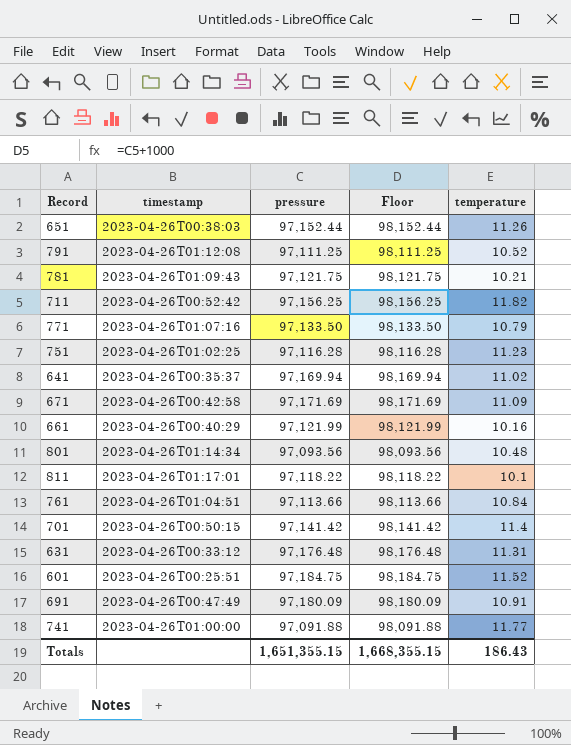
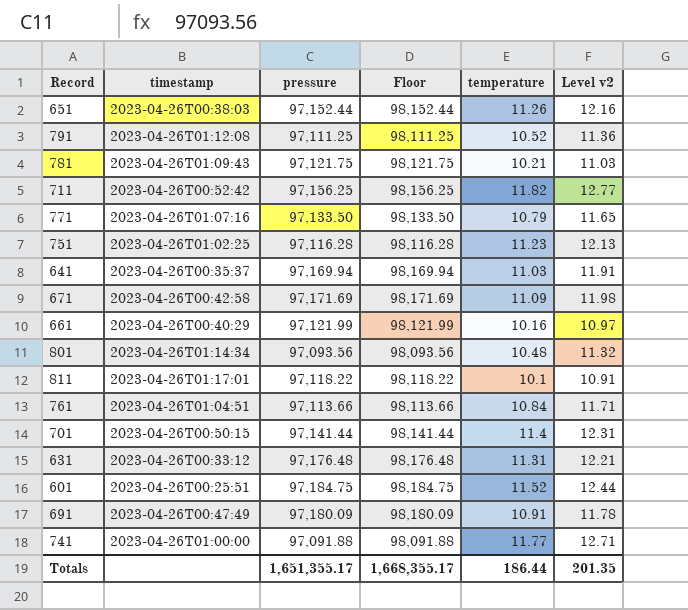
column Level v2 | formula: none -> [temperature] * 1.08
641 | temperature: 11.02 -> 11.03
701 | pressure: 97,141.42 -> 97,141.44
701 | Floor: 98,141.42 -> 98,141.44
Totals | pressure: 1,651,355.15 -> 1,651,355.17
Totals | Floor: 1,668,355.15 -> 1,668,355.17
Totals | temperature: 186.43 -> 186.44

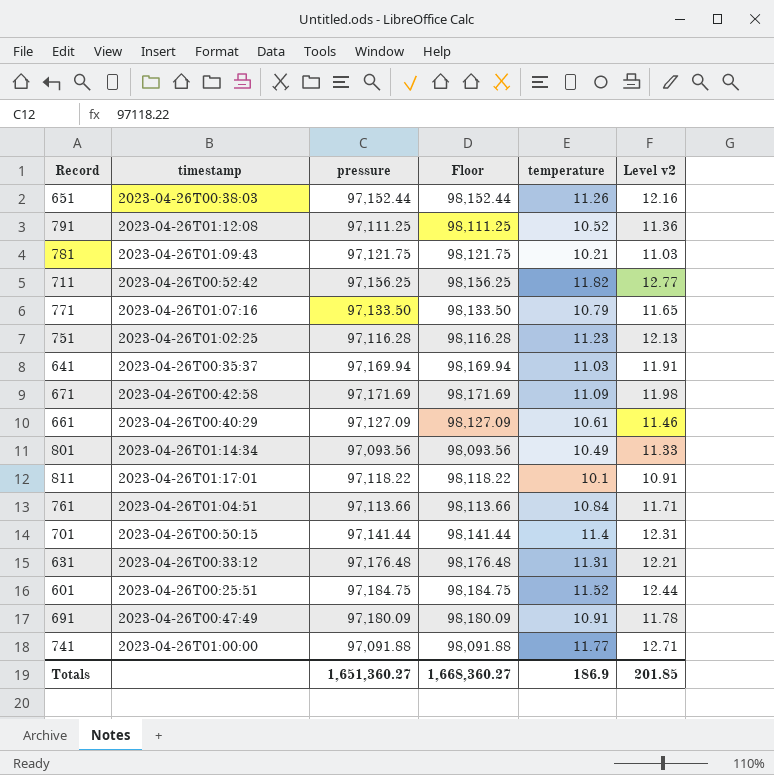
661 | pressure: 97,121.99 -> 97,127.09
661 | Floor: 98,121.99 -> 98,127.09
661 | temperature: 10.16 -> 10.61
661 | Level v2: 10.97 -> 11.46
801 | temperature: 10.48 -> 10.49
801 | Level v2: 11.32 -> 11.33
Totals | pressure: 1,651,355.17 -> 1,651,360.27
Totals | Floor: 1,668,355.17 -> 1,668,360.27
Totals | temperature: 186.44 -> 186.9
Totals | Level v2: 201.35 -> 201.85

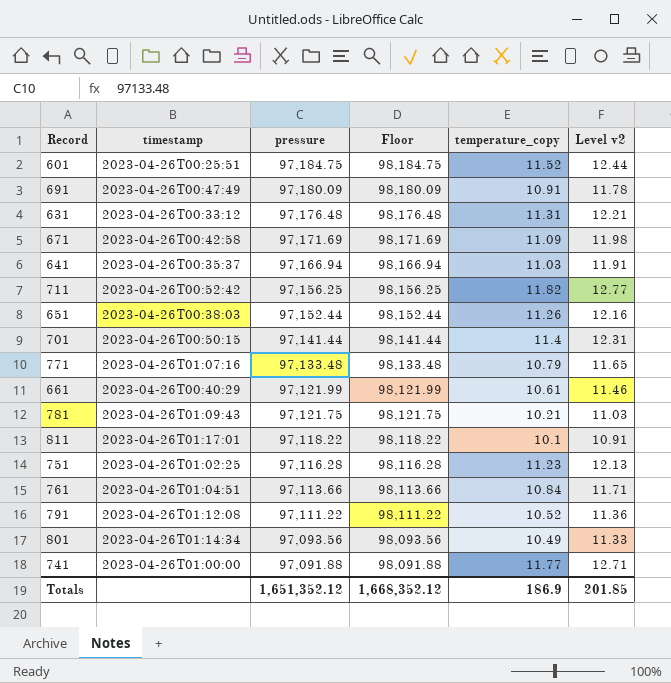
row order: none -> pressure descending
column name: temperature -> temperature_copy
641 | pressure: 97,169.94 -> 97,166.94
641 | Floor: 98,169.94 -> 98,166.94
771 | pressure: 97,133.50 -> 97,133.48
771 | Floor: 98,133.50 -> 98,133.48
661 | pressure: 97,127.09 -> 97,121.99
661 | Floor: 98,127.09 -> 98,121.99
791 | pressure: 97,111.25 -> 97,111.22
791 | Floor: 98,111.25 -> 98,111.22
Totals | pressure: 1,651,360.27 -> 1,651,352.12
Totals | Floor: 1,668,360.27 -> 1,668,352.12

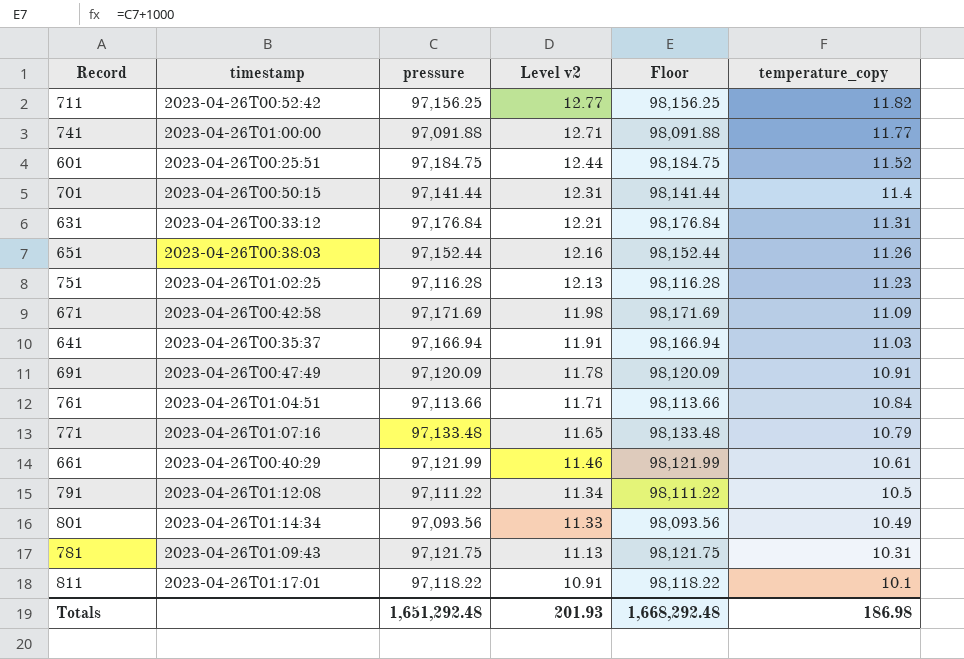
row order: pressure descending -> Level v2 descending
column Level v2 | position: 6 -> 4
631 | pressure: 97,176.48 -> 97,176.84
631 | Floor: 98,176.48 -> 98,176.84
691 | pressure: 97,180.09 -> 97,120.09
691 | Floor: 98,180.09 -> 98,120.09
791 | Level v2: 11.36 -> 11.34
791 | temperature_copy: 10.52 -> 10.5
781 | Level v2: 11.03 -> 11.13
781 | temperature_copy: 10.21 -> 10.31
Totals | pressure: 1,651,352.12 -> 1,651,292.48
Totals | Level v2: 201.85 -> 201.93
Totals | Floor: 1,668,352.12 -> 1,668,292.48
Totals | temperature_copy: 186.9 -> 186.98

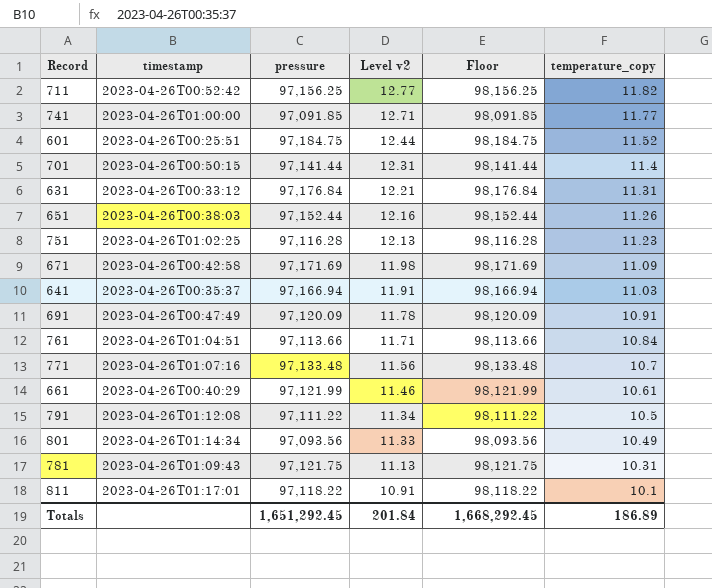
741 | pressure: 97,091.88 -> 97,091.85
741 | Floor: 98,091.88 -> 98,091.85
771 | Level v2: 11.65 -> 11.56
771 | temperature_copy: 10.79 -> 10.7
Totals | pressure: 1,651,292.48 -> 1,651,292.45
Totals | Level v2: 201.93 -> 201.84
Totals | Floor: 1,668,292.48 -> 1,668,292.45
Totals | temperature_copy: 186.98 -> 186.89

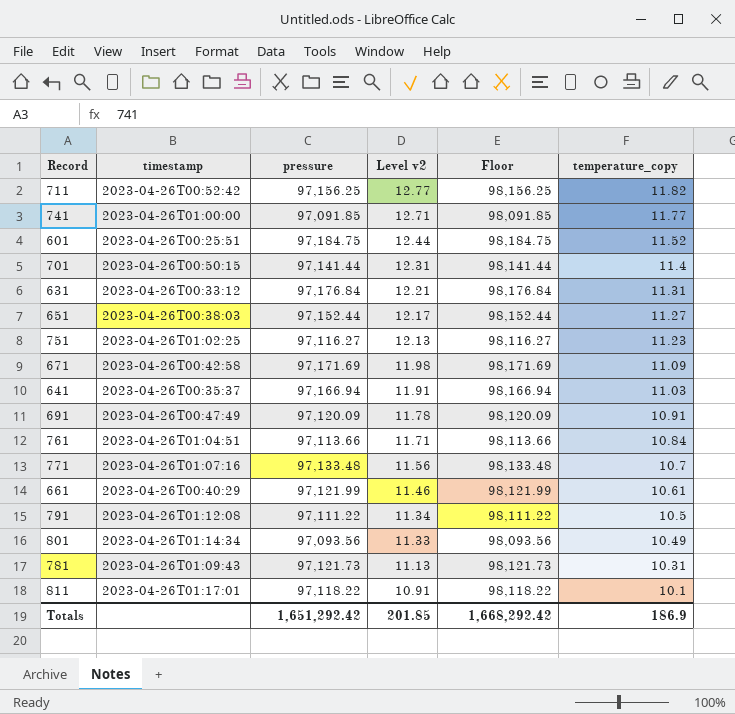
651 | Level v2: 12.16 -> 12.17
651 | temperature_copy: 11.26 -> 11.27
751 | pressure: 97,116.28 -> 97,116.27
751 | Floor: 98,116.28 -> 98,116.27
781 | pressure: 97,121.75 -> 97,121.73
781 | Floor: 98,121.75 -> 98,121.73
Totals | pressure: 1,651,292.45 -> 1,651,292.42
Totals | Level v2: 201.84 -> 201.85
Totals | Floor: 1,668,292.45 -> 1,668,292.42
Totals | temperature_copy: 186.89 -> 186.9

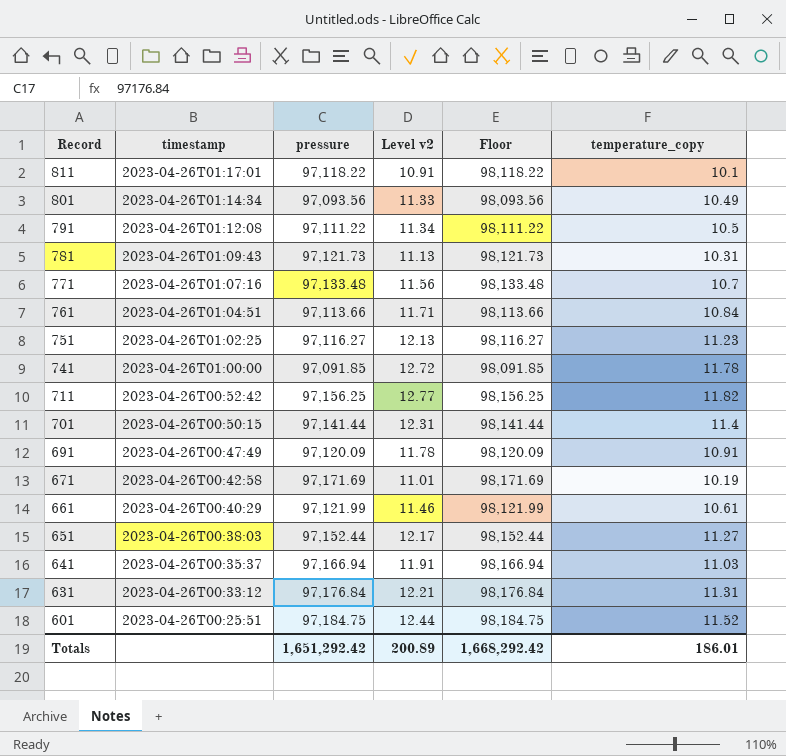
row order: Level v2 descending -> Record descending
741 | Level v2: 12.71 -> 12.72
741 | temperature_copy: 11.77 -> 11.78
671 | Level v2: 11.98 -> 11.01
671 | temperature_copy: 11.09 -> 10.19
Totals | Level v2: 201.85 -> 200.89
Totals | temperature_copy: 186.9 -> 186.01

